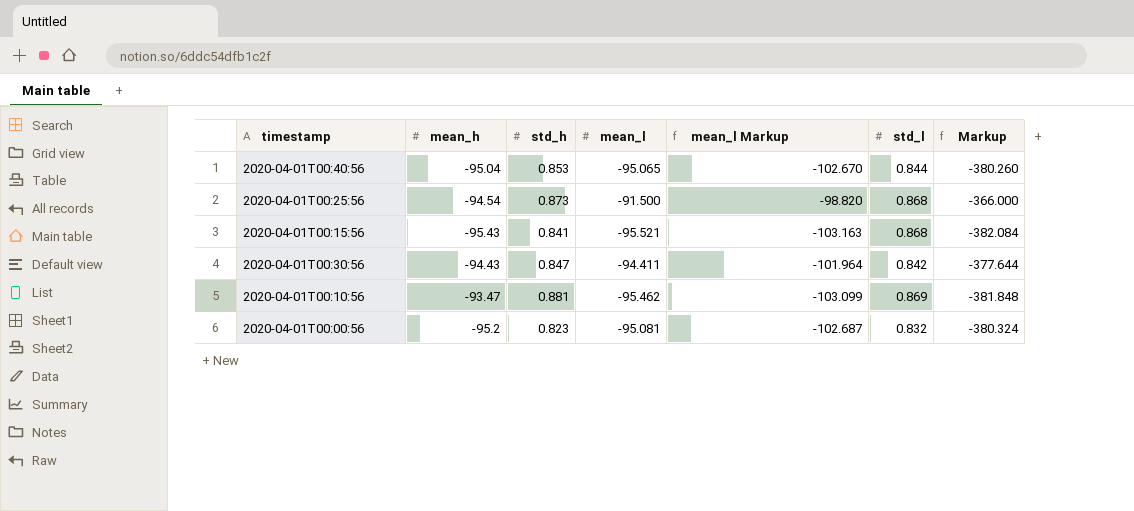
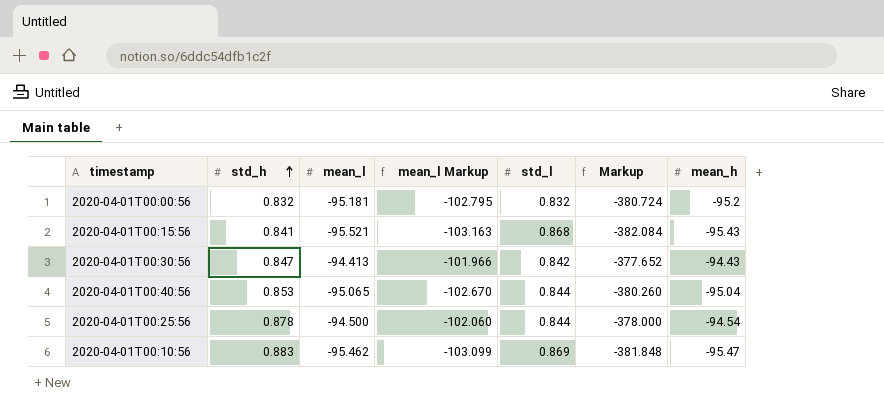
row order: none -> std_h ascending
column mean_h | position: 2 -> 7
2020-04-01T00:00:56 | std_h: 0.823 -> 0.832
2020-04-01T00:00:56 | mean_l: -95.081 -> -95.181
2020-04-01T00:00:56 | mean_l Markup: -102.687 -> -102.795
2020-04-01T00:00:56 | Markup: -380.324 -> -380.724
2020-04-01T00:30:56 | mean_l: -94.411 -> -94.413
2020-04-01T00:30:56 | mean_l Markup: -101.964 -> -101.966
2020-04-01T00:30:56 | Markup: -377.644 -> -377.652
2020-04-01T00:25:56 | std_h: 0.873 -> 0.878
2020-04-01T00:25:56 | mean_l: -91.500 -> -94.500
2020-04-01T00:25:56 | mean_l Markup: -98.820 -> -102.060
2020-04-01T00:25:56 | std_l: 0.868 -> 0.844
2020-04-01T00:25:56 | Markup: -366.000 -> -378.000
2020-04-01T00:10:56 | std_h: 0.881 -> 0.883
2020-04-01T00:10:56 | mean_h: -93.47 -> -95.47

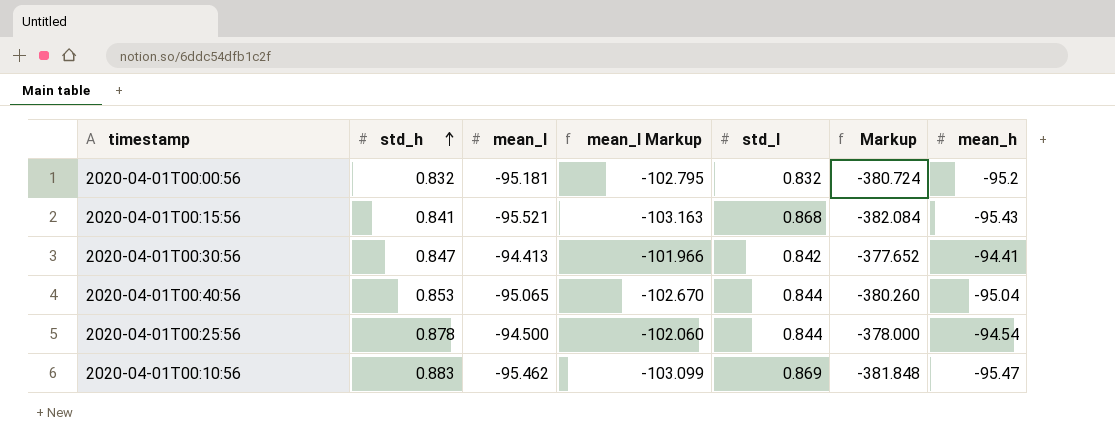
2020-04-01T00:30:56 | mean_h: -94.43 -> -94.41

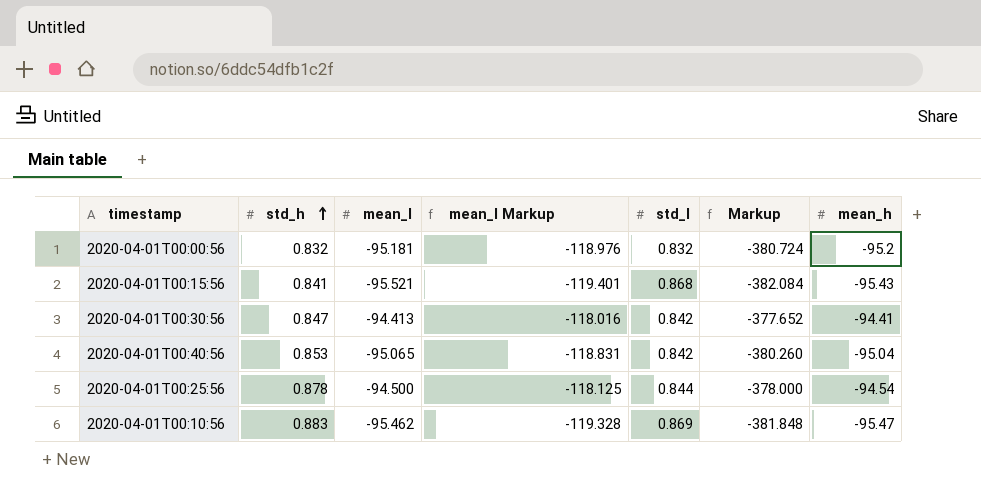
column mean_l Markup | formula: [mean_l] * 1.08 -> [mean_l] * 1.25
2020-04-01T00:40:56 | std_l: 0.844 -> 0.842

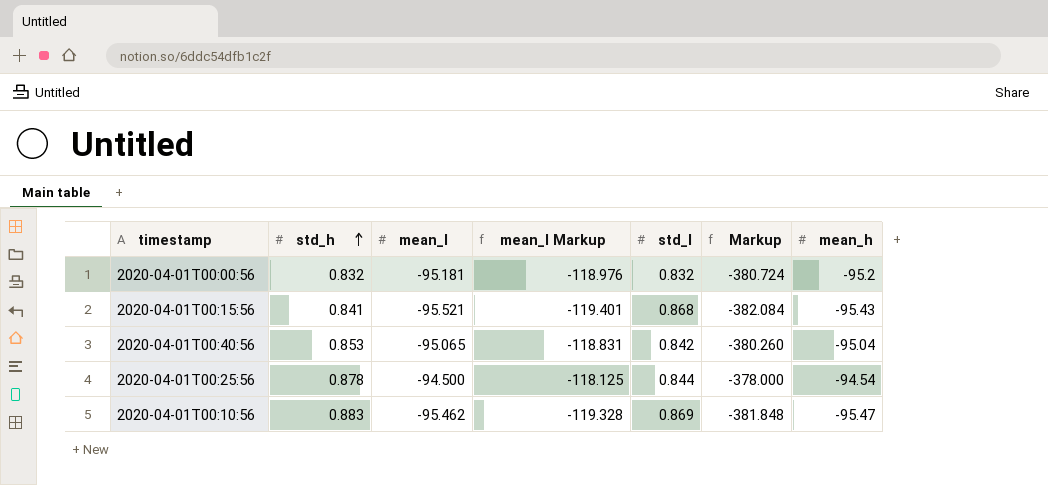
row 2020-04-01T00:30:56: 0.847 | -94.413 | -118.016 | 0.842 | -377.652 | -94.41 -> none

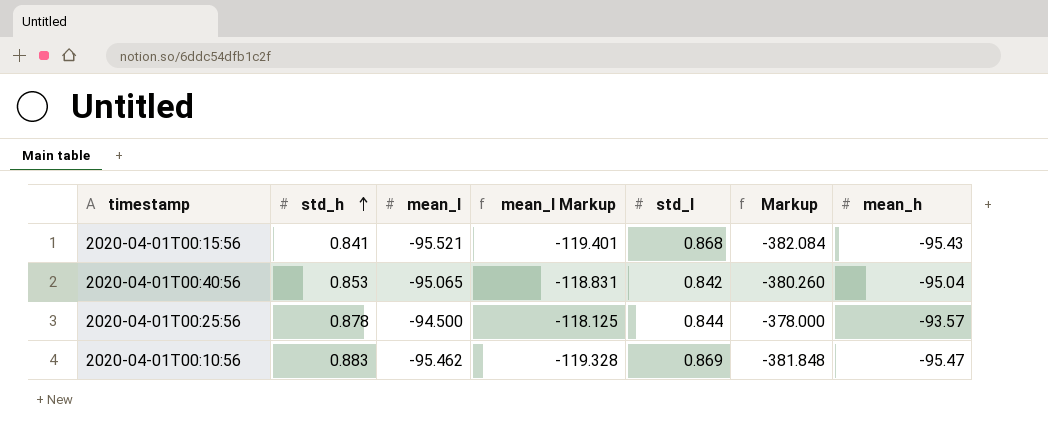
row 2020-04-01T00:00:56: 0.832 | -95.181 | -118.976 | 0.832 | -380.724 | -95.2 -> none
2020-04-01T00:25:56 | mean_h: -94.54 -> -93.57

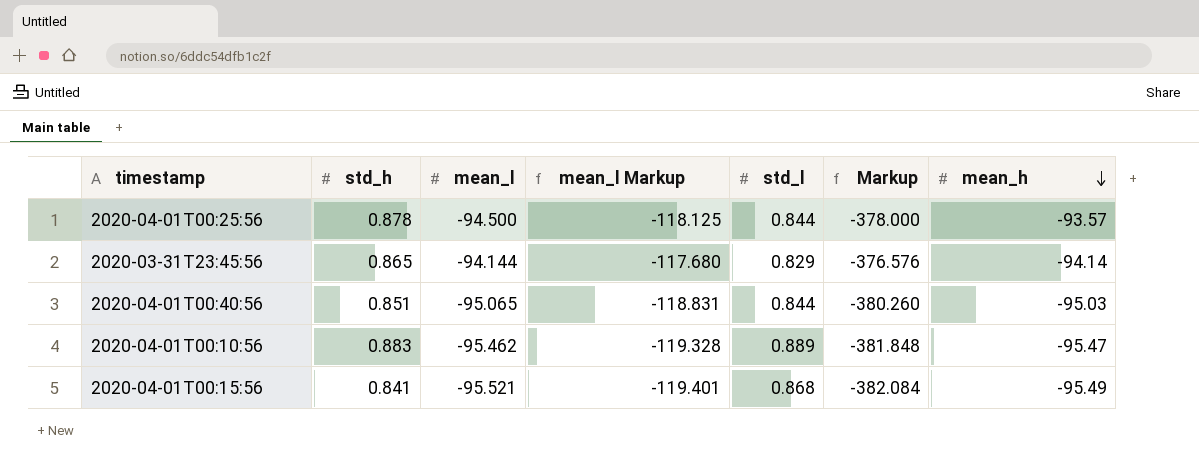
row order: std_h ascending -> mean_h descending
row 2020-03-31T23:45:56: none -> 0.865 | -94.144 | -117.680 | 0.829 | -376.576 | -94.14
2020-04-01T00:40:56 | std_h: 0.853 -> 0.851
2020-04-01T00:40:56 | std_l: 0.842 -> 0.844
2020-04-01T00:40:56 | mean_h: -95.04 -> -95.03
2020-04-01T00:10:56 | std_l: 0.869 -> 0.889
2020-04-01T00:15:56 | mean_h: -95.43 -> -95.49

